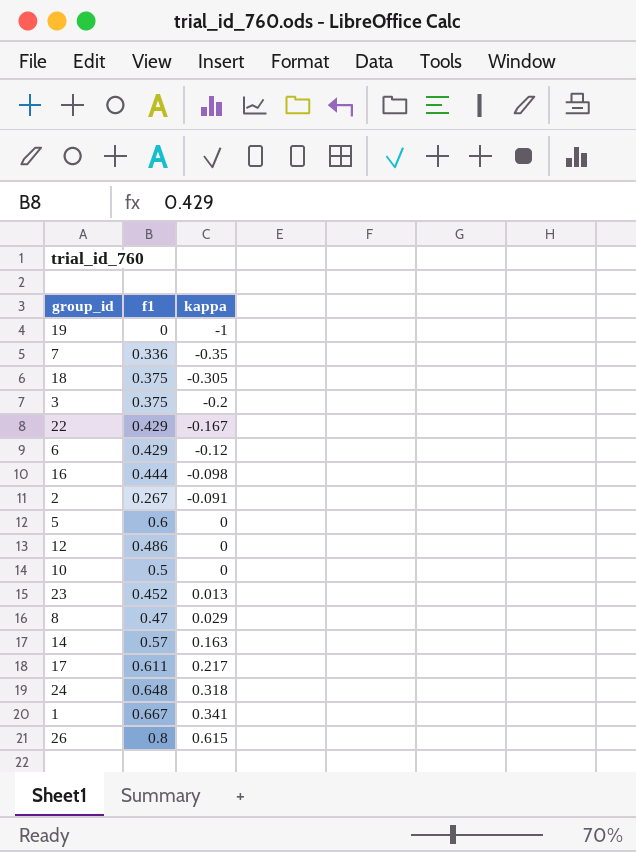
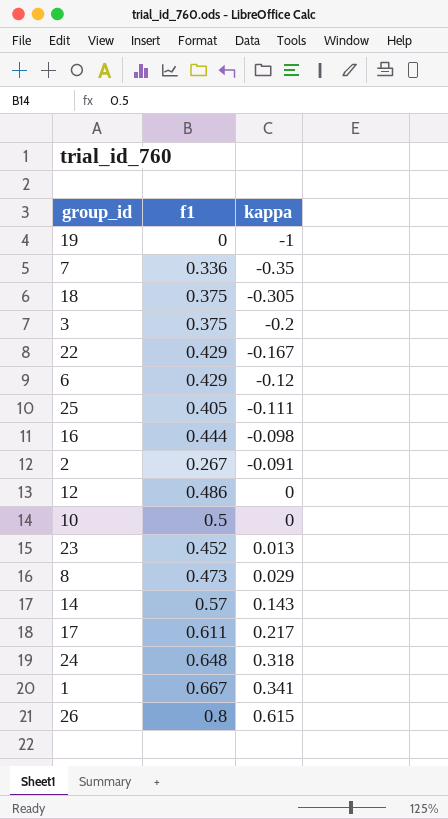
row 5: 0.6 | 0 -> none
row 25: none -> 0.405 | -0.111
8 | f1: 0.47 -> 0.473
14 | kappa: 0.163 -> 0.143

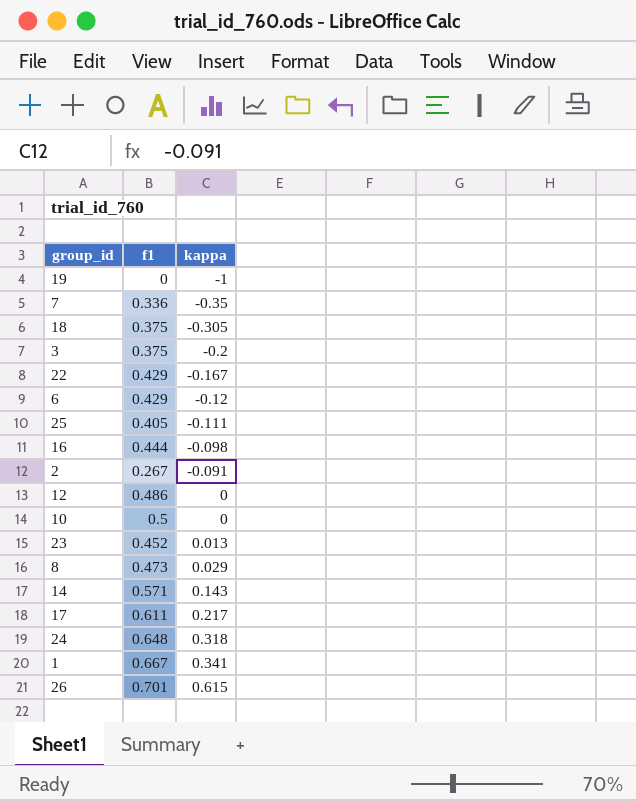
14 | f1: 0.57 -> 0.571
26 | f1: 0.8 -> 0.701

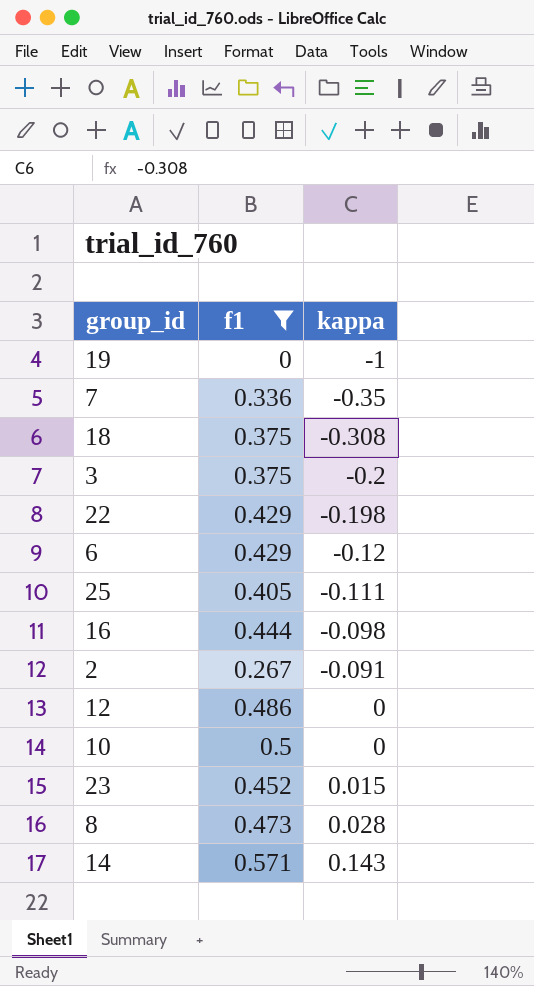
filter: none -> f1 <= 0.571
18 | kappa: -0.305 -> -0.308
22 | kappa: -0.167 -> -0.198
23 | kappa: 0.013 -> 0.015
8 | kappa: 0.029 -> 0.028

